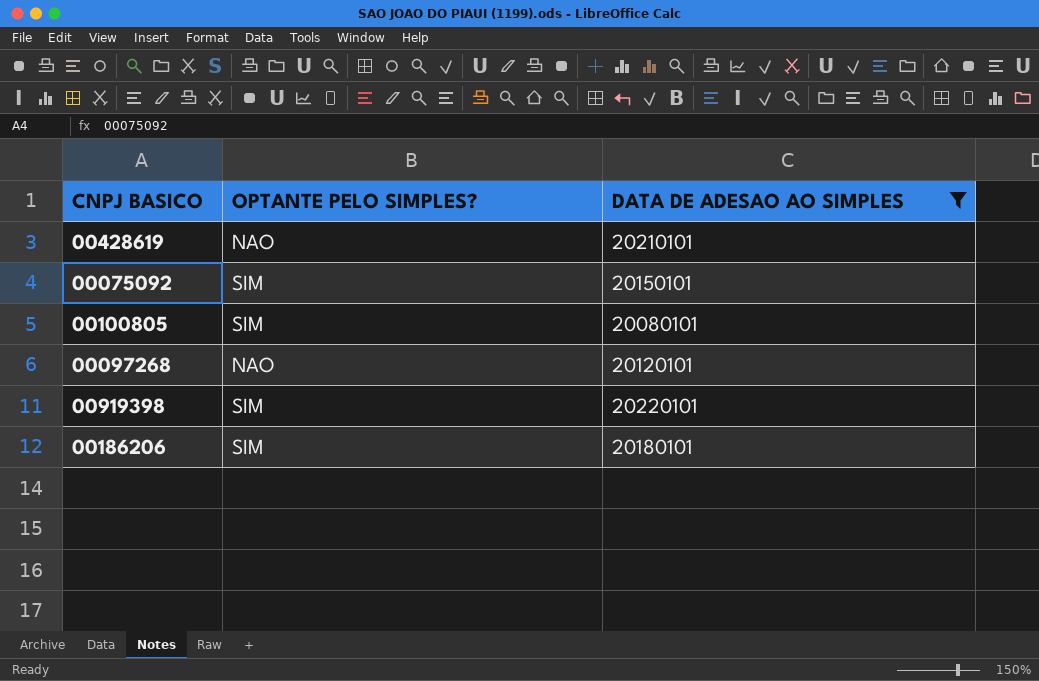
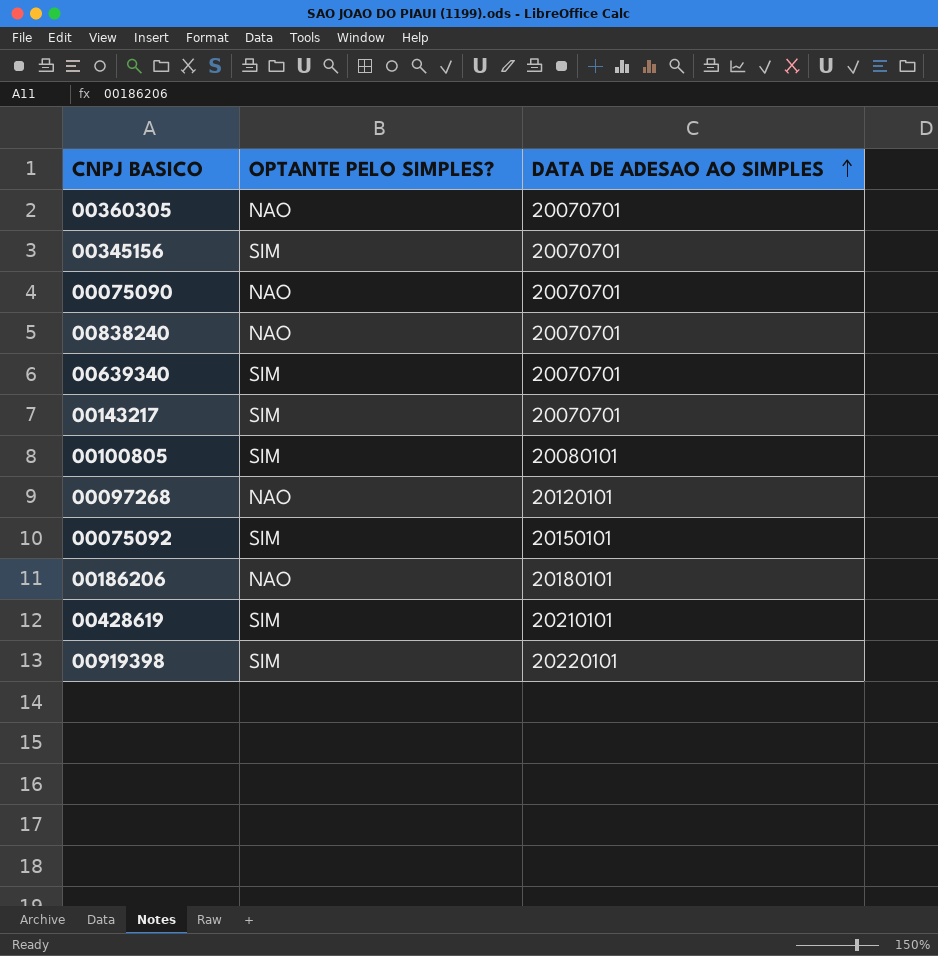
filter: DATA DE ADESAO AO SIMPLES != 20070701 -> none
row order: none -> DATA DE ADESAO AO SIMPLES ascending
00186206 | OPTANTE PELO SIMPLES?: SIM -> NAO
00428619 | OPTANTE PELO SIMPLES?: NAO -> SIM

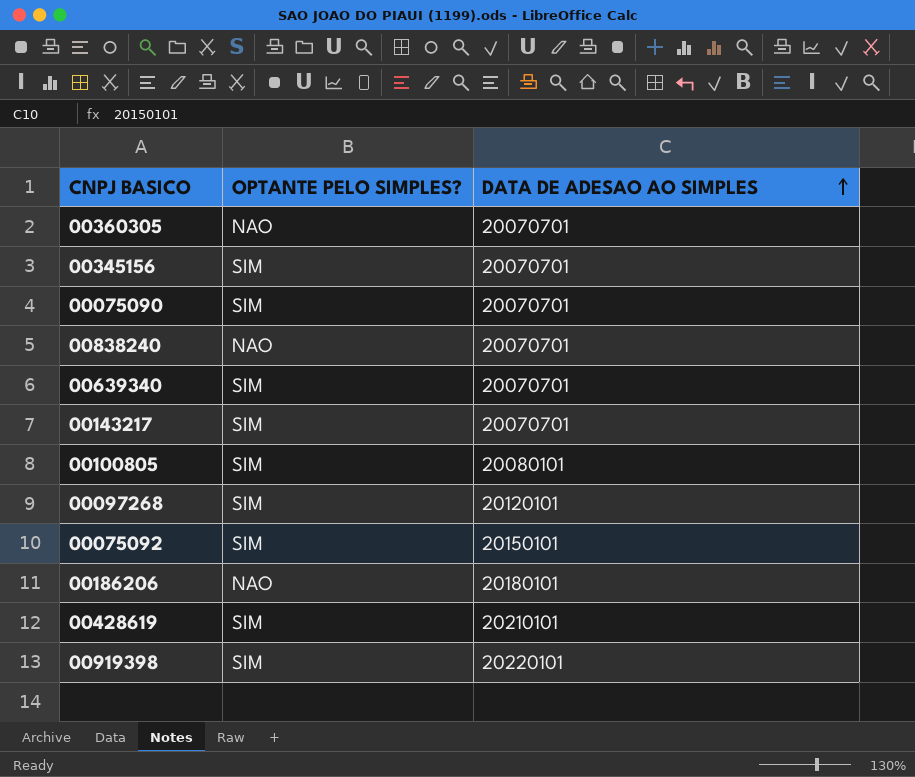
00075090 | OPTANTE PELO SIMPLES?: NAO -> SIM
00097268 | OPTANTE PELO SIMPLES?: NAO -> SIM

